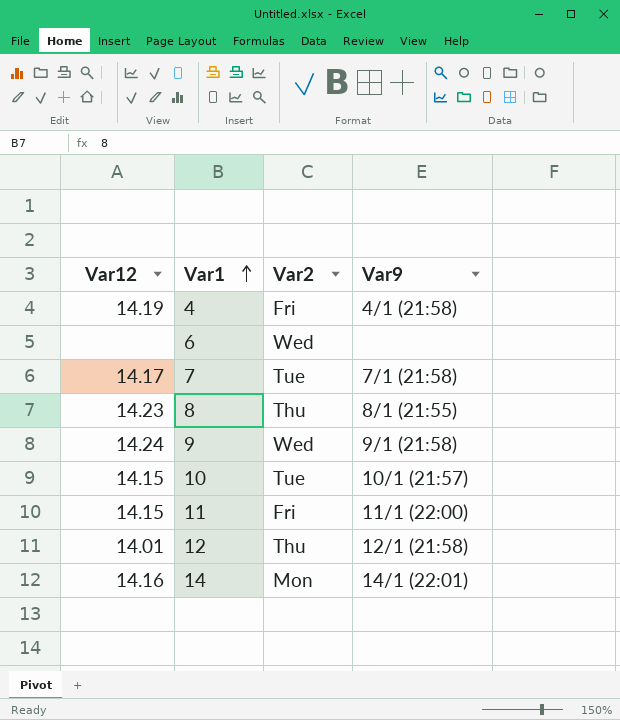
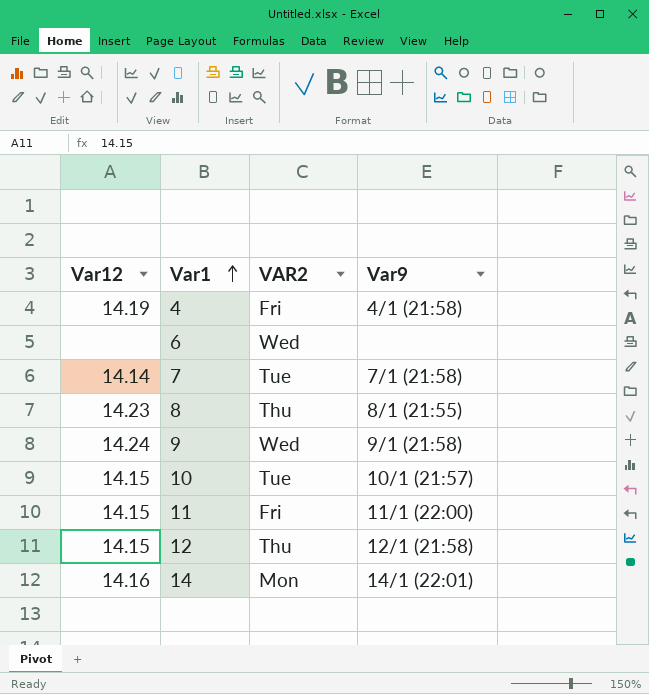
column name: Var2 -> VAR2
7 | Var12: 14.17 -> 14.14
12 | Var12: 14.01 -> 14.15

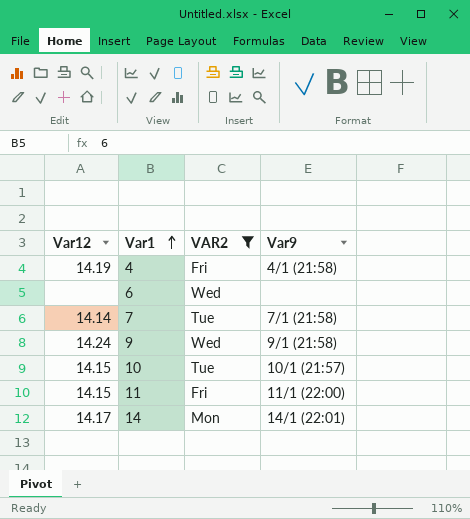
filter: none -> VAR2 != Thu
14 | Var12: 14.16 -> 14.17

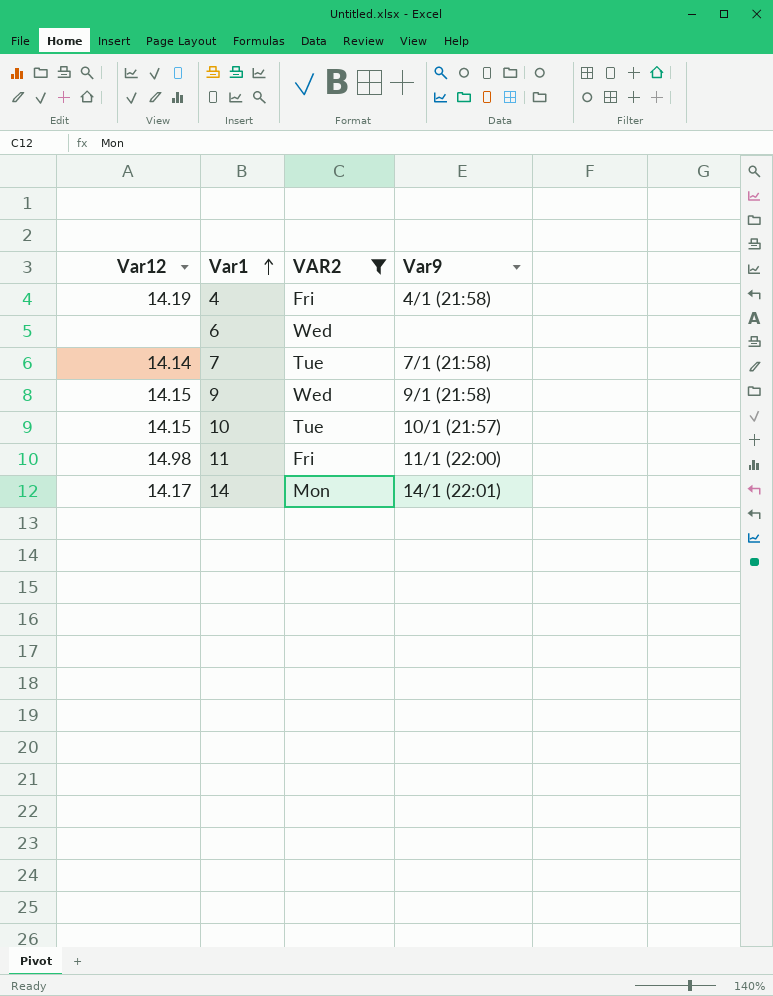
9 | Var12: 14.24 -> 14.15
11 | Var12: 14.15 -> 14.98

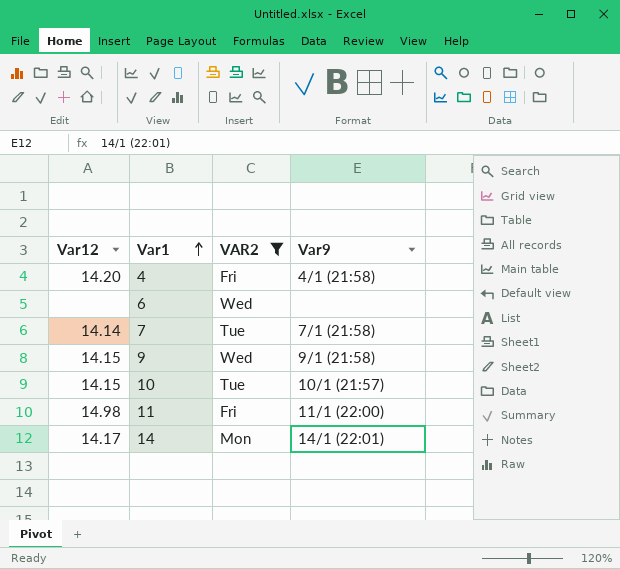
4 | Var12: 14.19 -> 14.20

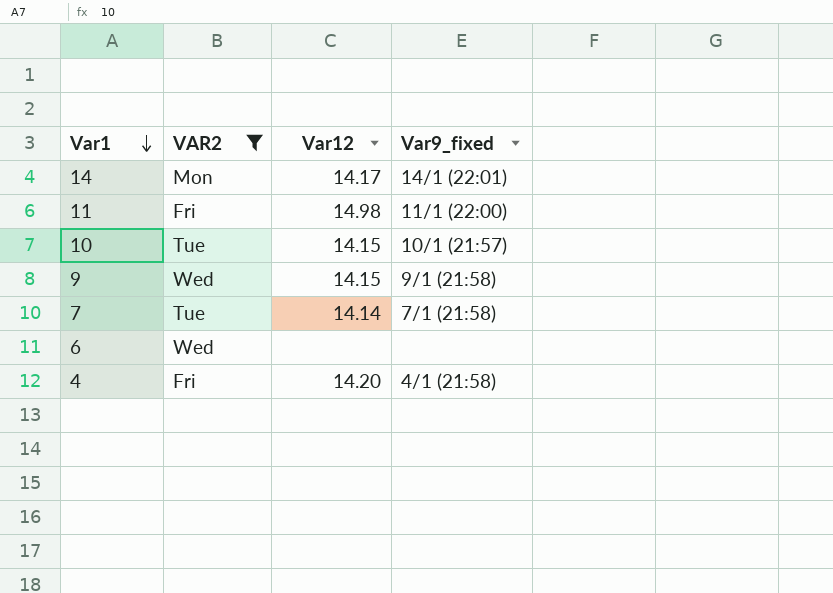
row order: Var1 ascending -> Var1 descending
column Var12 | position: 1 -> 3
column name: Var9 -> Var9_fixed

